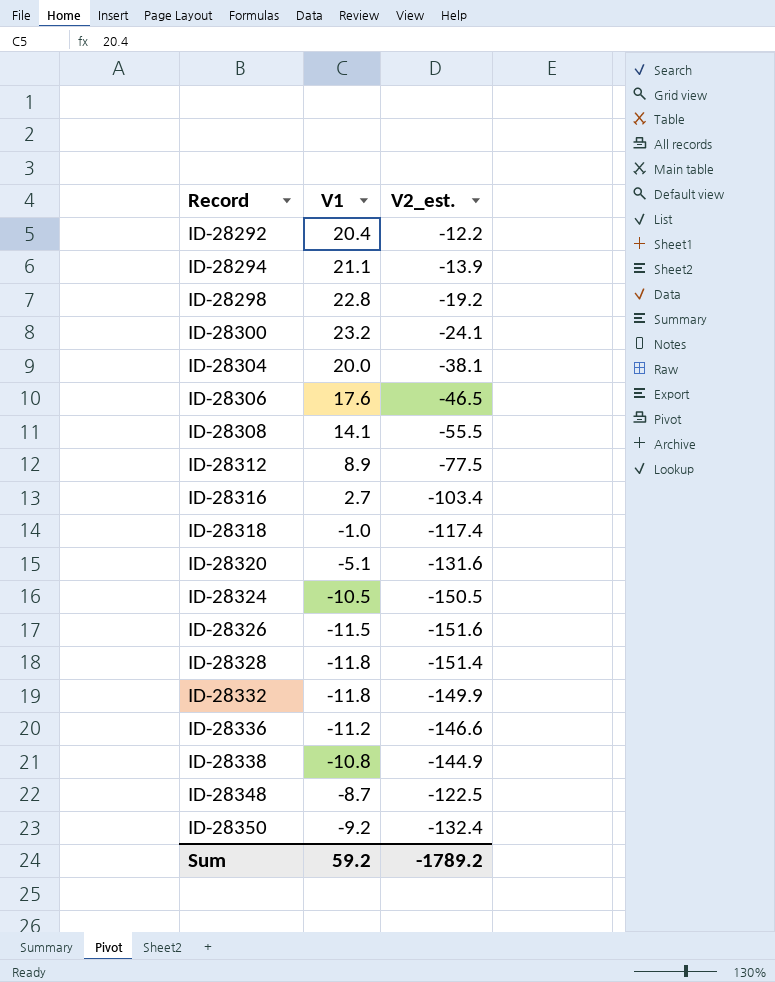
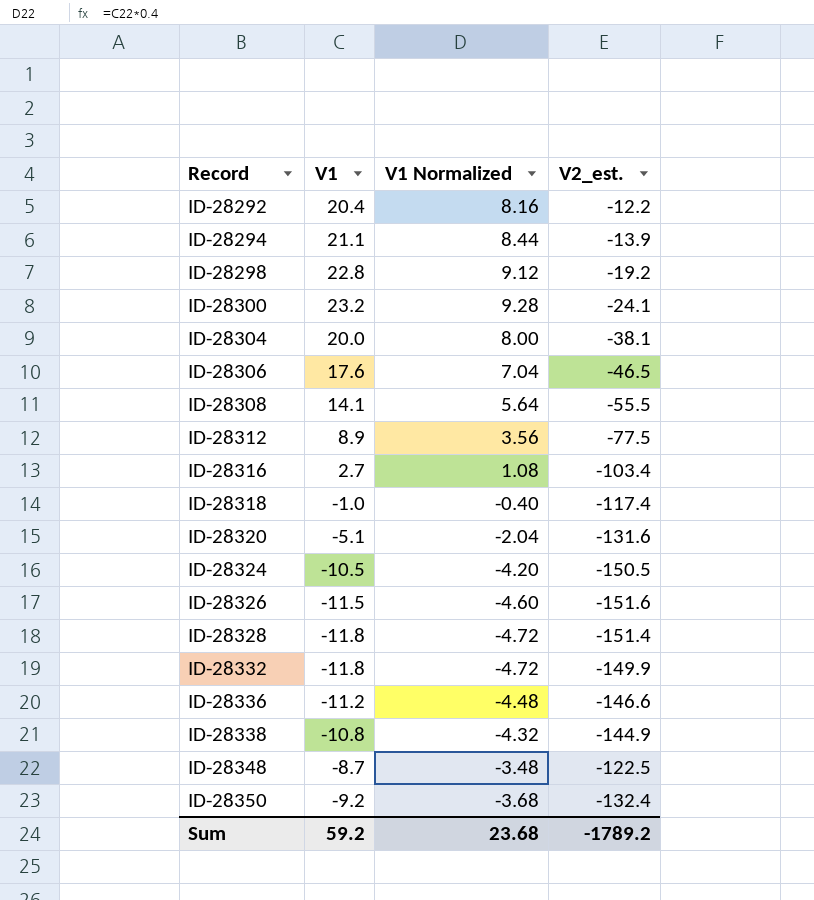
column V1 Normalized | formula: none -> [V1] * 0.4

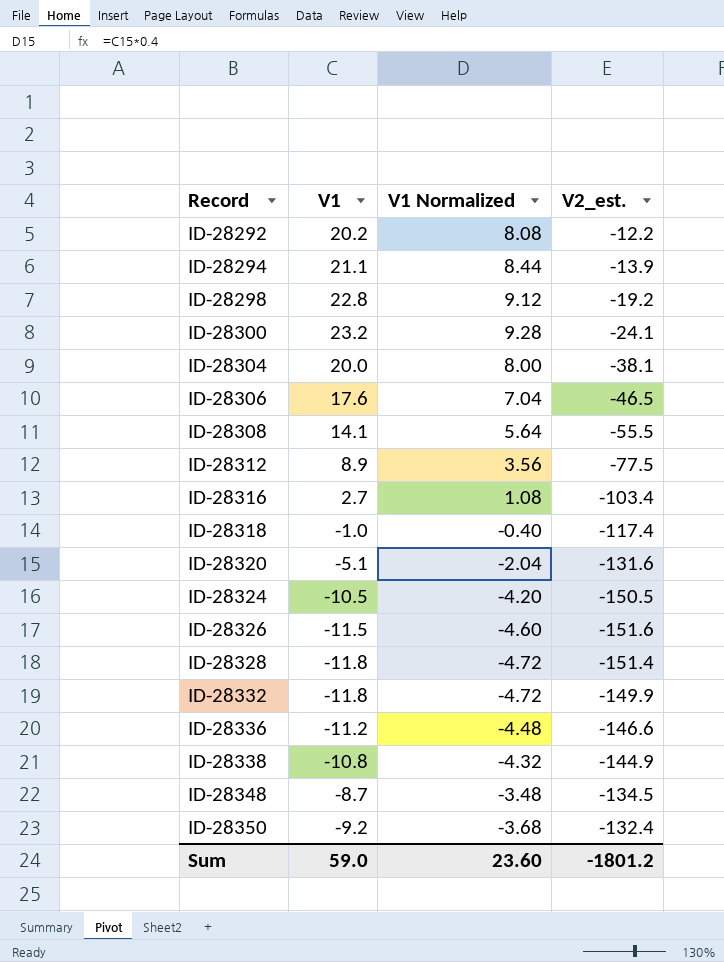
ID-28292 | V1: 20.4 -> 20.2
ID-28292 | V1 Normalized: 8.16 -> 8.08
ID-28348 | V2_est.: -122.5 -> -134.5
Sum | V1: 59.2 -> 59.0
Sum | V1 Normalized: 23.68 -> 23.60
Sum | V2_est.: -1789.2 -> -1801.2

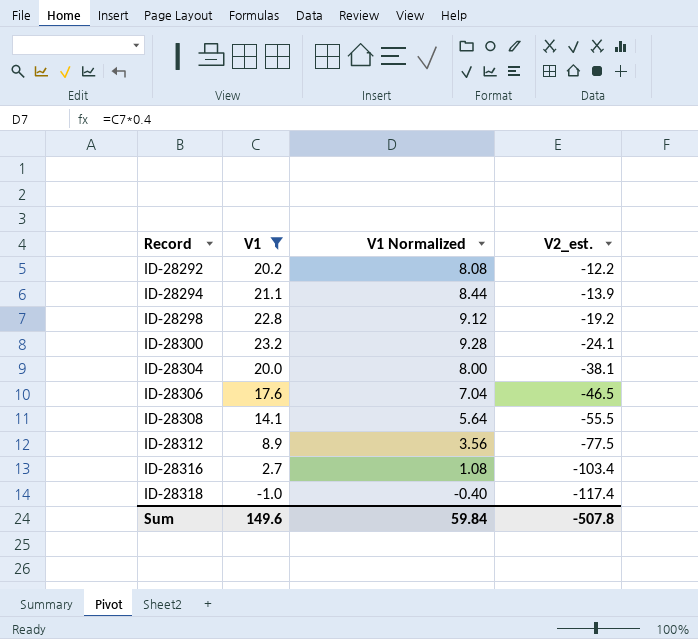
filter: none -> V1 >= -1.0
Sum | V1: 59.0 -> 149.6
Sum | V1 Normalized: 23.60 -> 59.84
Sum | V2_est.: -1801.2 -> -507.8

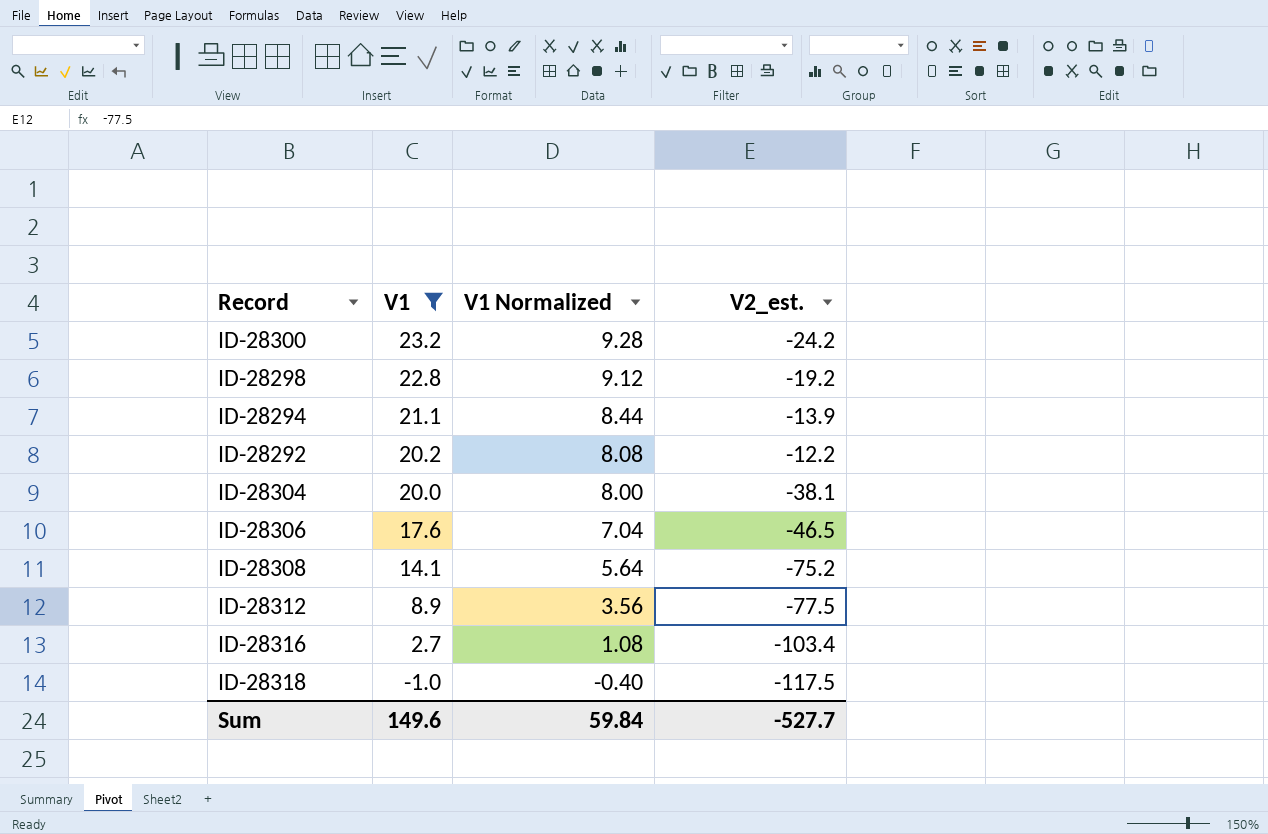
row order: Record ascending -> V1 descending
ID-28300 | V2_est.: -24.1 -> -24.2
ID-28308 | V2_est.: -55.5 -> -75.2
ID-28318 | V2_est.: -117.4 -> -117.5
Sum | V2_est.: -507.8 -> -527.7

